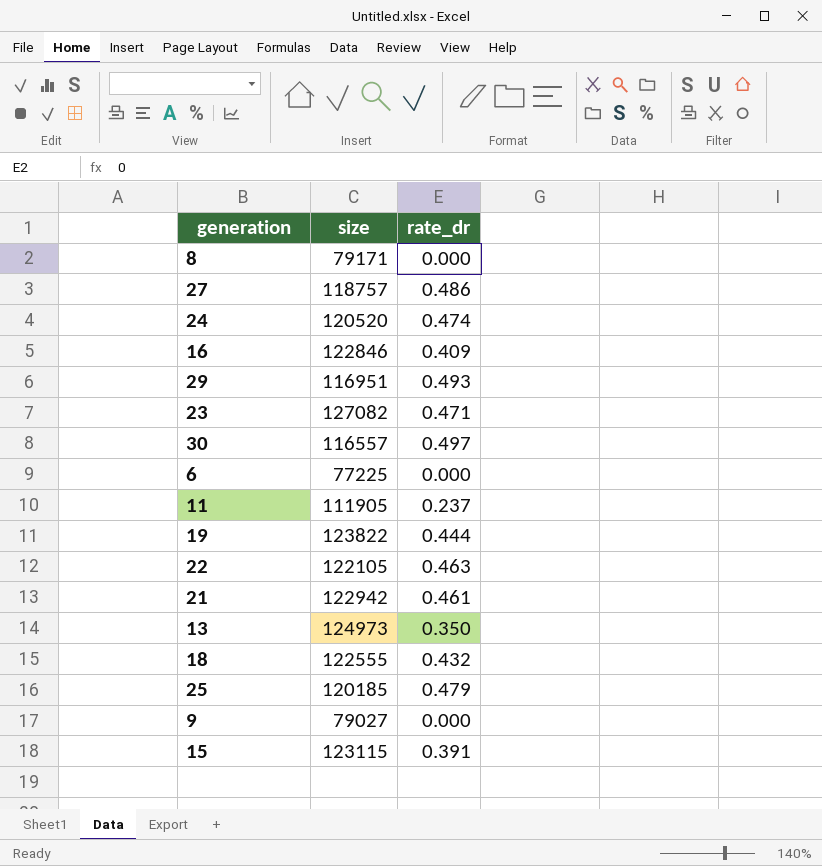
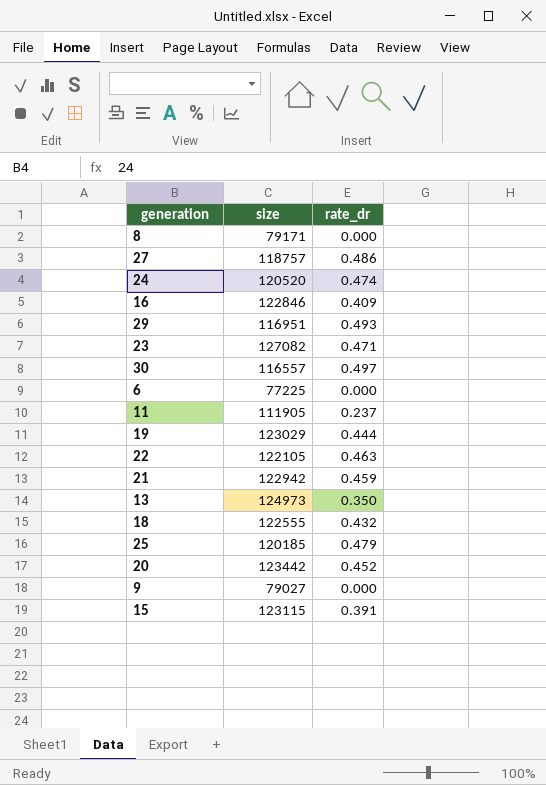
19 | size: 123822 -> 123029
21 | rate_dr: 0.461 -> 0.459
row 20: none -> 123442 | 0.452

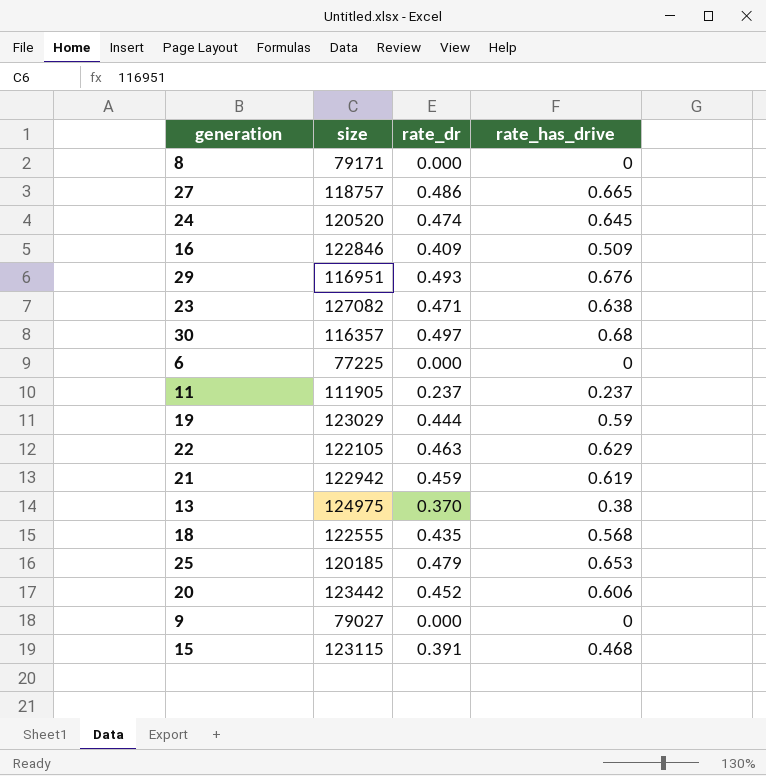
column rate_has_drive | position: none -> 4
30 | size: 116557 -> 116357
13 | size: 124973 -> 124975
13 | rate_dr: 0.350 -> 0.370
18 | rate_dr: 0.432 -> 0.435

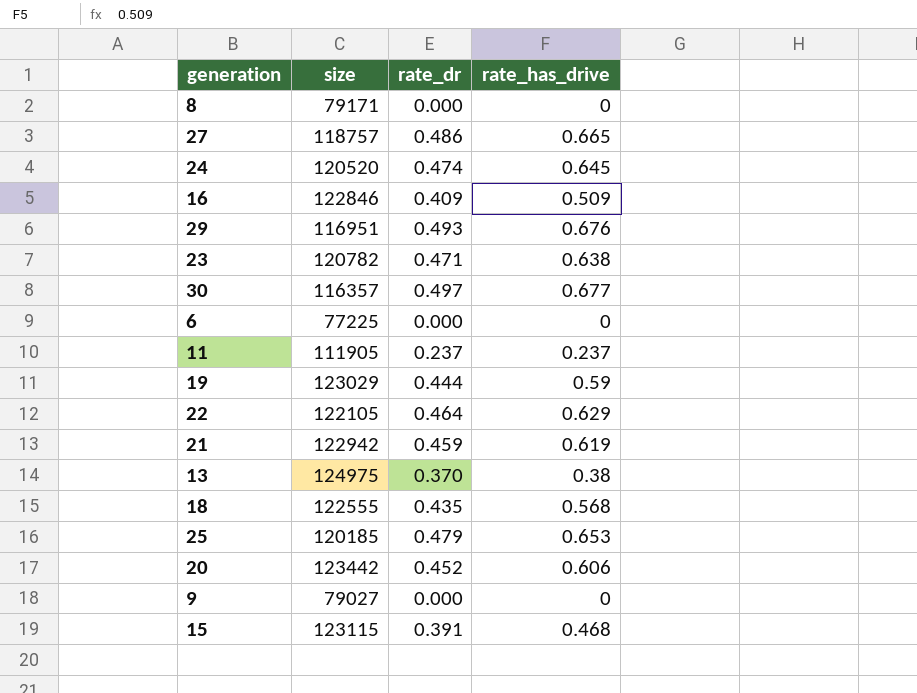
23 | size: 127082 -> 120782
30 | rate_has_drive: 0.68 -> 0.677
22 | rate_dr: 0.463 -> 0.464

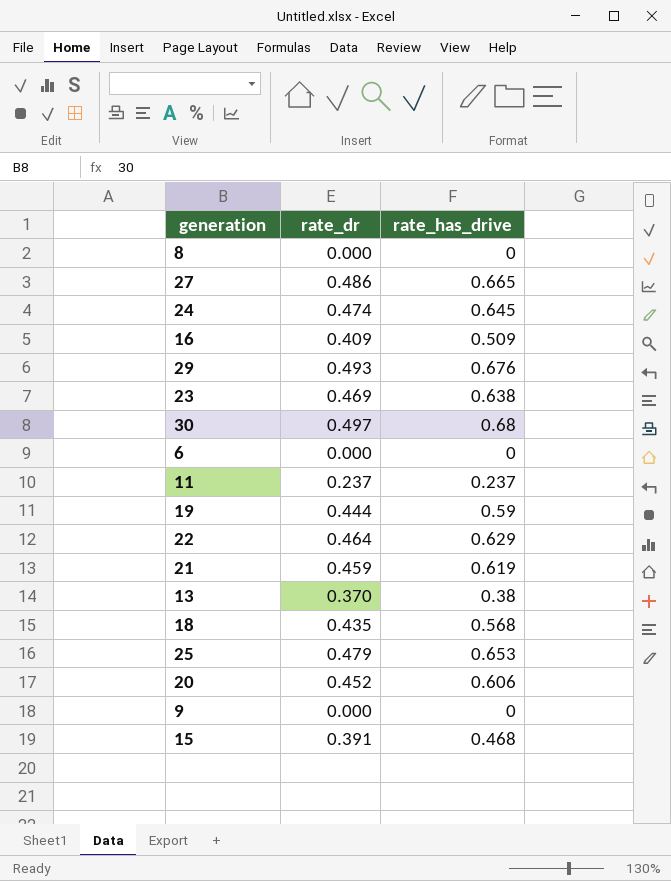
column size | position: 2 -> none
23 | rate_dr: 0.471 -> 0.469
30 | rate_has_drive: 0.677 -> 0.68

